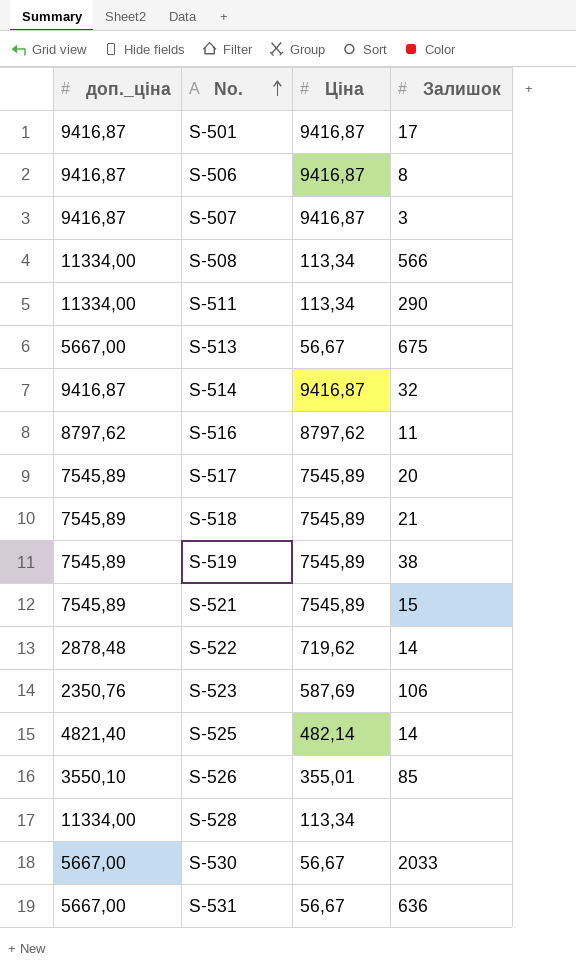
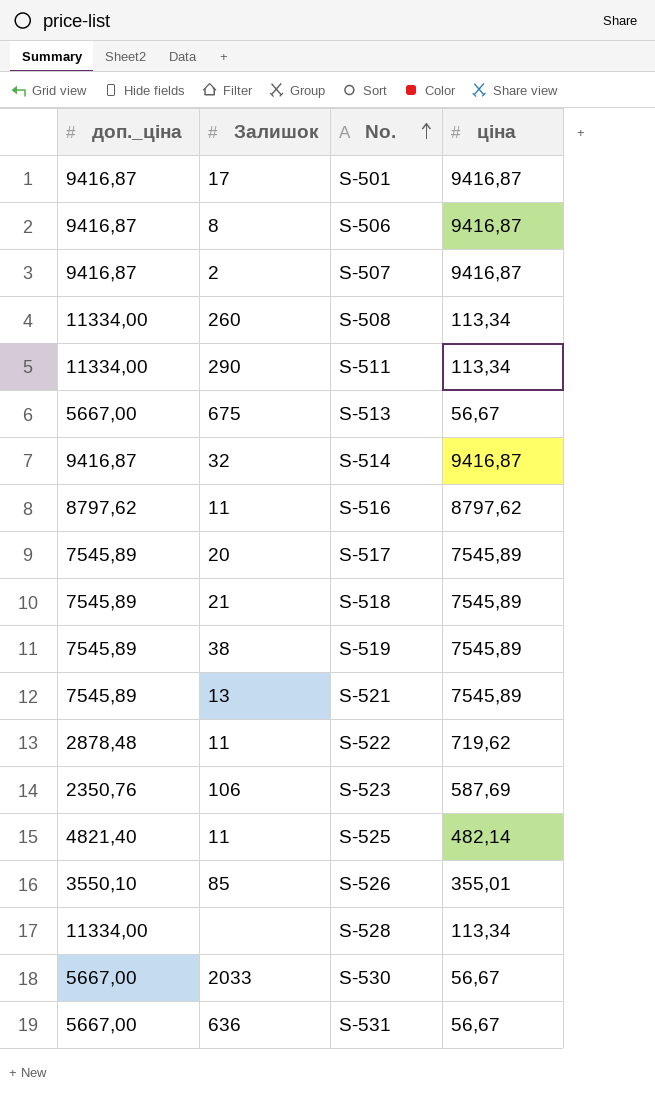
column Залишок | position: 4 -> 2
column name: Ціна -> ціна
S-507 | Залишок: 3 -> 2
S-508 | Залишок: 566 -> 260
S-521 | Залишок: 15 -> 13
S-522 | Залишок: 14 -> 11
S-525 | Залишок: 14 -> 11

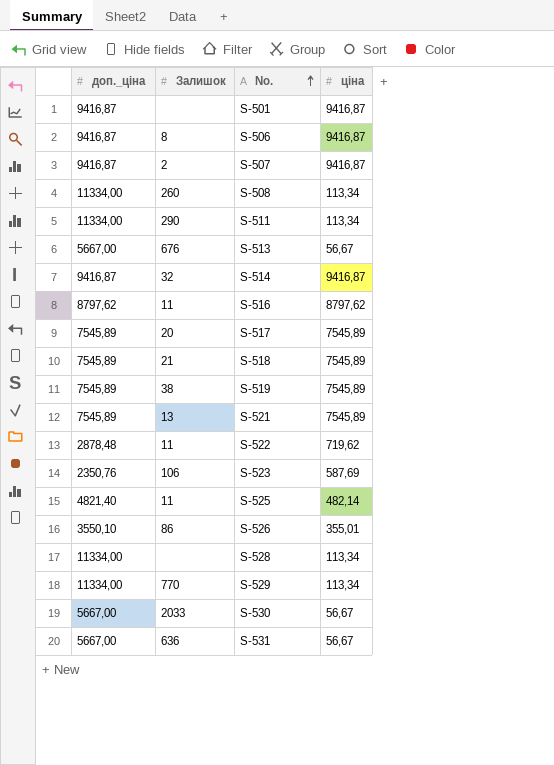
S-501 | Залишок: 17 -> none
S-513 | Залишок: 675 -> 676
S-526 | Залишок: 85 -> 86
row S-529: none -> 11334,00 | 770 | 113,34

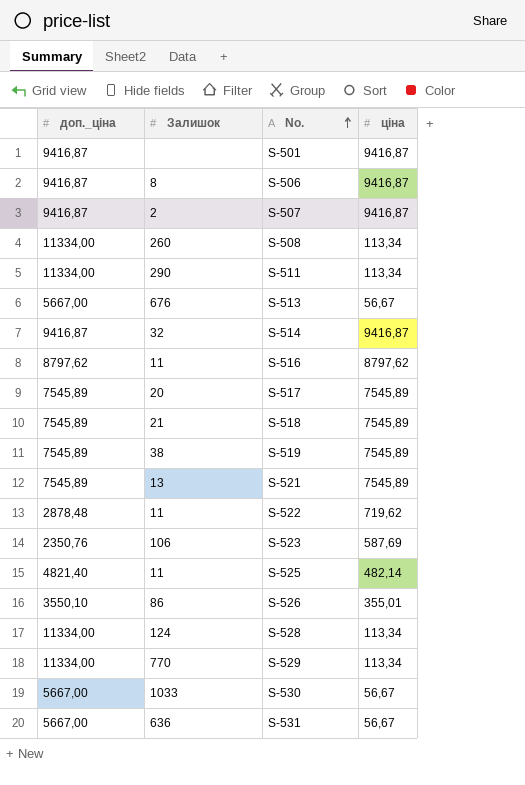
S-528 | Залишок: none -> 124
S-530 | Залишок: 2033 -> 1033

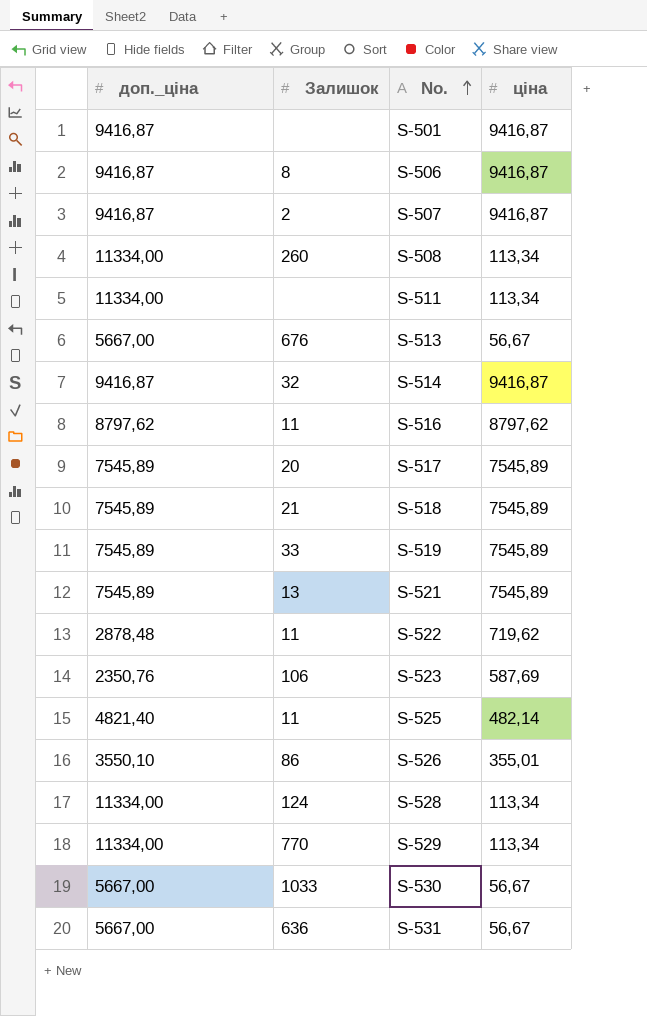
S-511 | Залишок: 290 -> none
S-519 | Залишок: 38 -> 33

